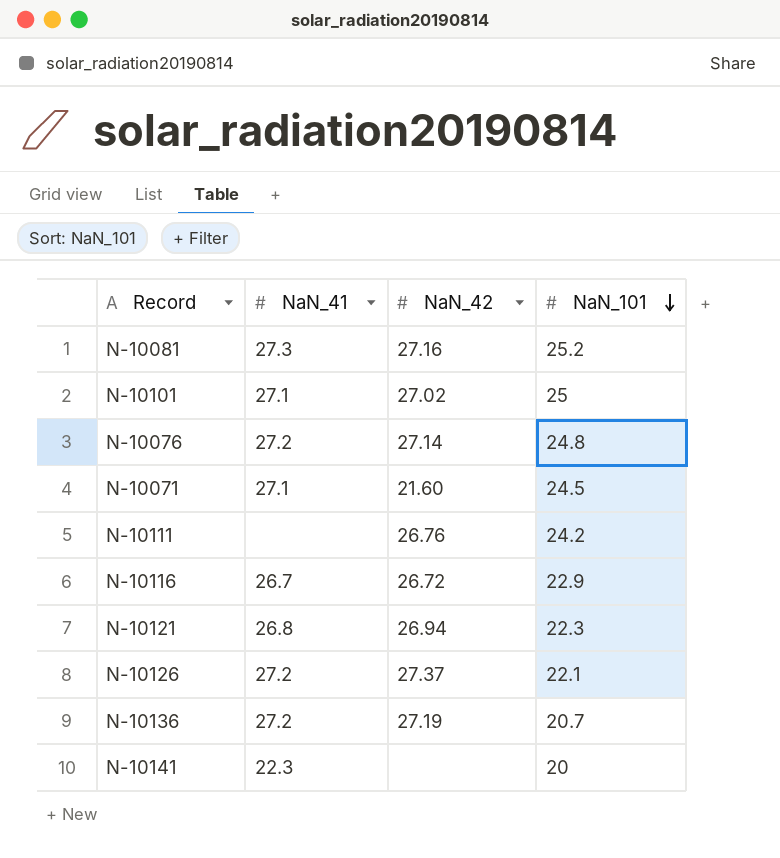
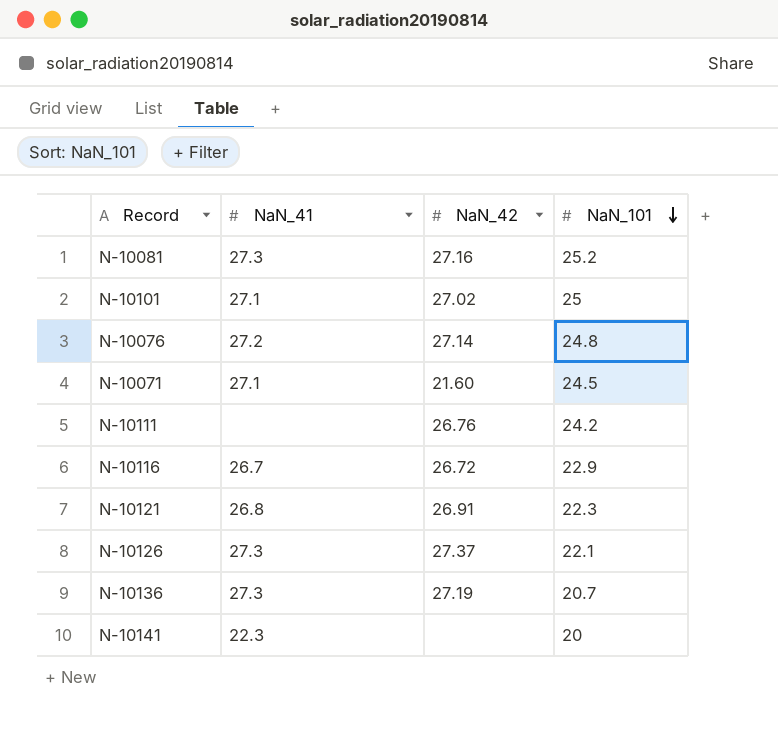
N-10121 | NaN_42: 26.94 -> 26.91
N-10126 | NaN_41: 27.2 -> 27.3
N-10136 | NaN_41: 27.2 -> 27.3

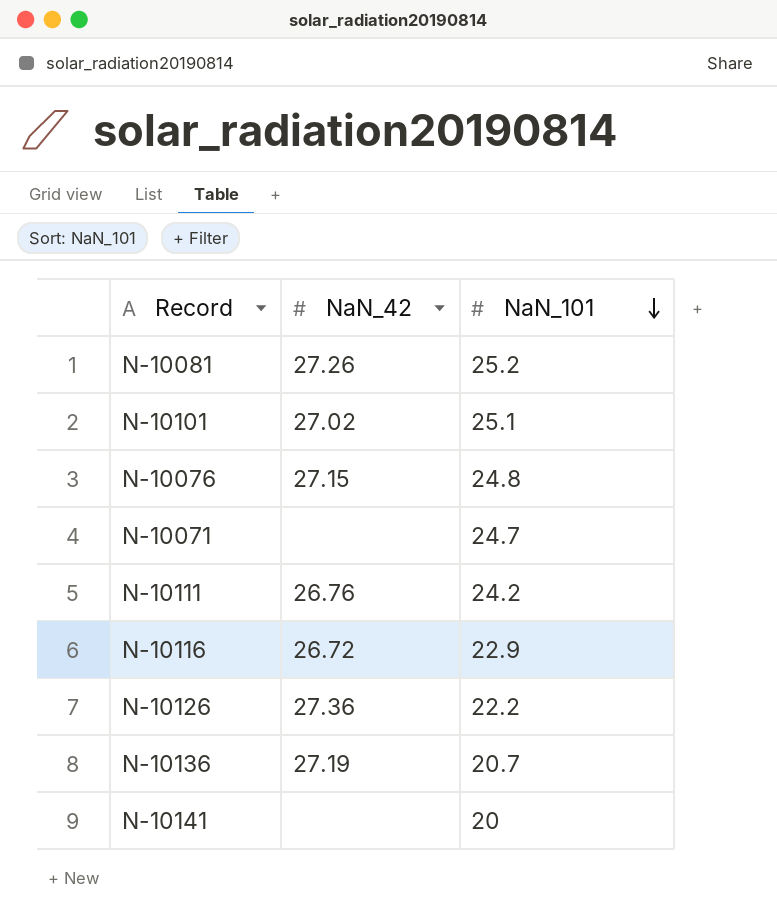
column NaN_41 | position: 2 -> none
row N-10121: 26.8 | 26.91 | 22.3 -> none
N-10081 | NaN_42: 27.16 -> 27.26
N-10101 | NaN_101: 25 -> 25.1
N-10076 | NaN_42: 27.14 -> 27.15
N-10071 | NaN_42: 21.60 -> none
N-10071 | NaN_101: 24.5 -> 24.7
N-10126 | NaN_42: 27.37 -> 27.36
N-10126 | NaN_101: 22.1 -> 22.2

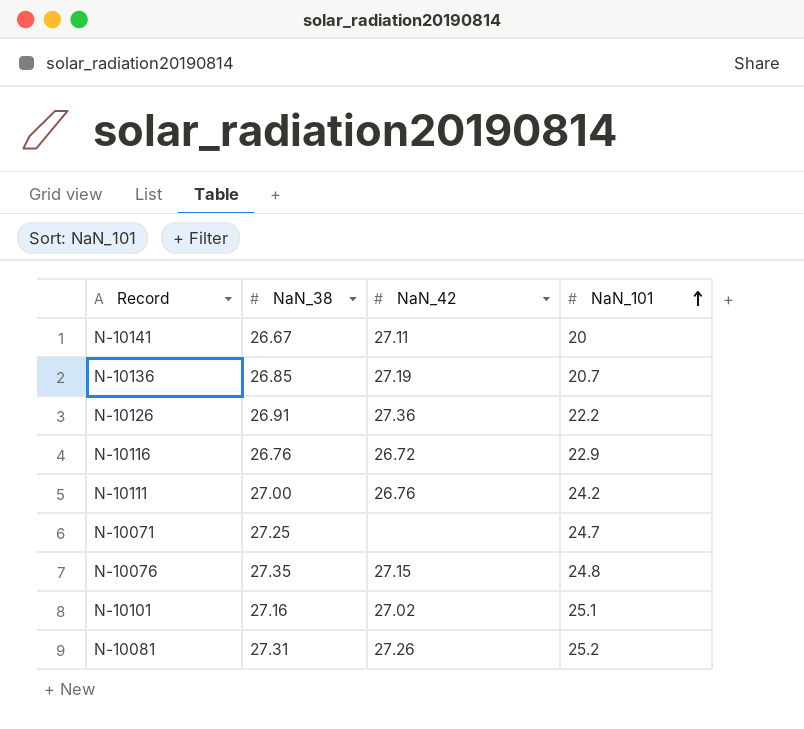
row order: NaN_101 descending -> NaN_101 ascending
column NaN_38 | position: none -> 2
N-10141 | NaN_42: none -> 27.11

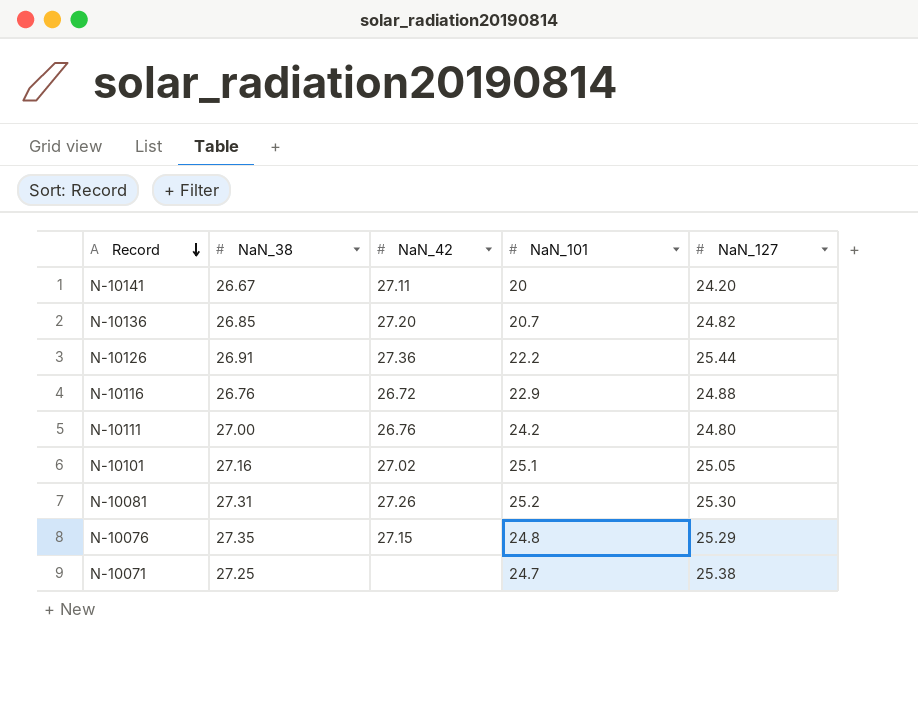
row order: NaN_101 ascending -> Record descending
column NaN_127 | position: none -> 5
N-10136 | NaN_42: 27.19 -> 27.20

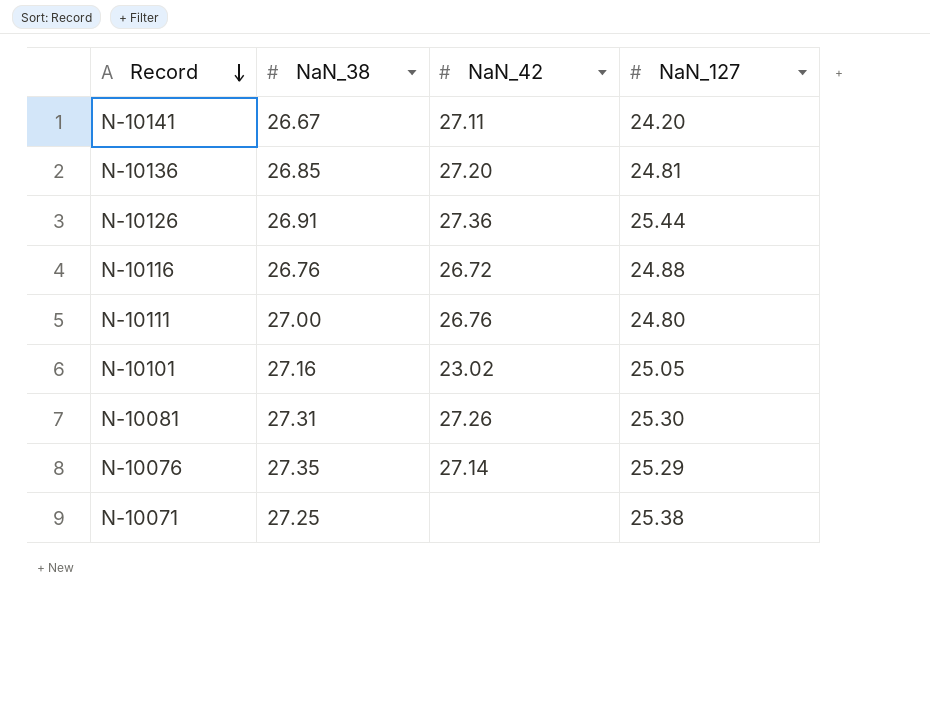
column NaN_101 | position: 4 -> none
N-10136 | NaN_127: 24.82 -> 24.81
N-10101 | NaN_42: 27.02 -> 23.02
N-10076 | NaN_42: 27.15 -> 27.14

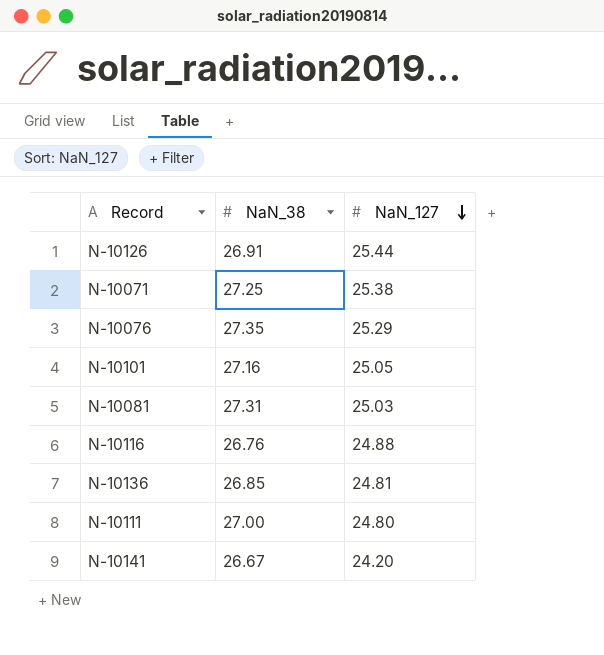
row order: Record descending -> NaN_127 descending
column NaN_42 | position: 3 -> none
N-10081 | NaN_127: 25.30 -> 25.03

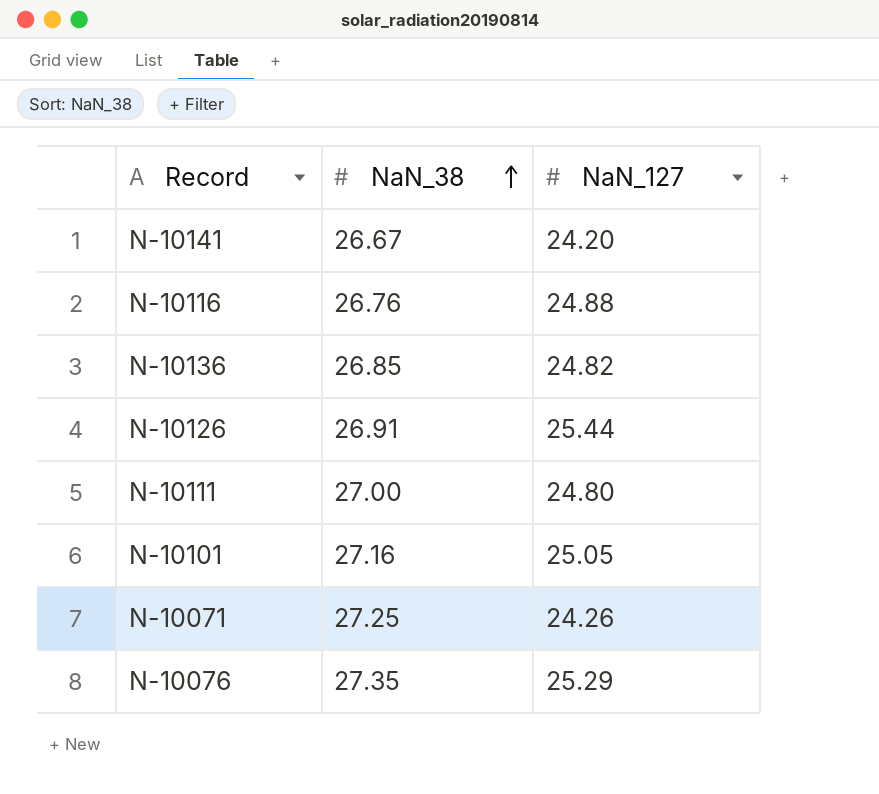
row order: NaN_127 descending -> NaN_38 ascending
row N-10081: 27.31 | 25.03 -> none
N-10136 | NaN_127: 24.81 -> 24.82
N-10071 | NaN_127: 25.38 -> 24.26

